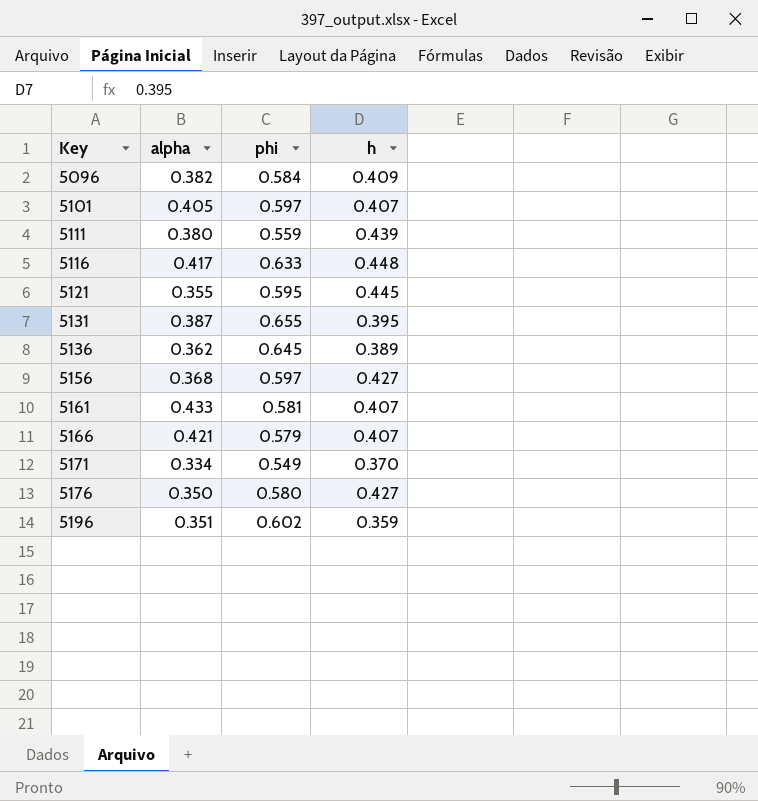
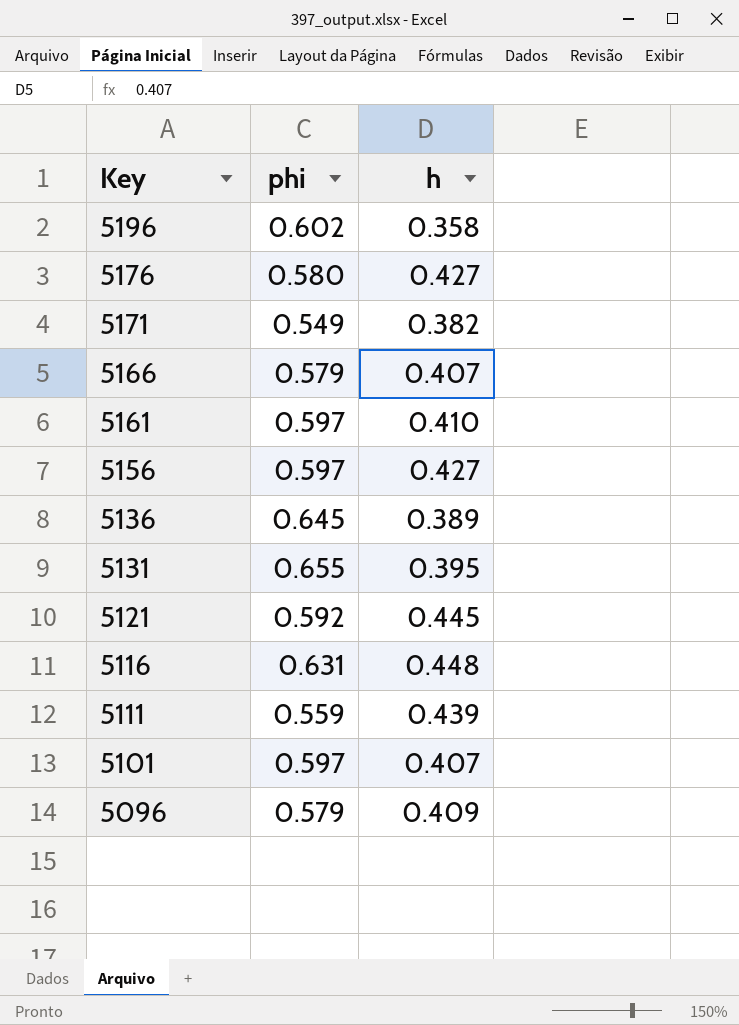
row order: Key ascending -> Key descending
column alpha | position: 2 -> none
5196 | h: 0.359 -> 0.358
5171 | h: 0.370 -> 0.382
5161 | phi: 0.581 -> 0.597
5161 | h: 0.407 -> 0.410
5121 | phi: 0.595 -> 0.592
5116 | phi: 0.633 -> 0.631
5096 | phi: 0.584 -> 0.579

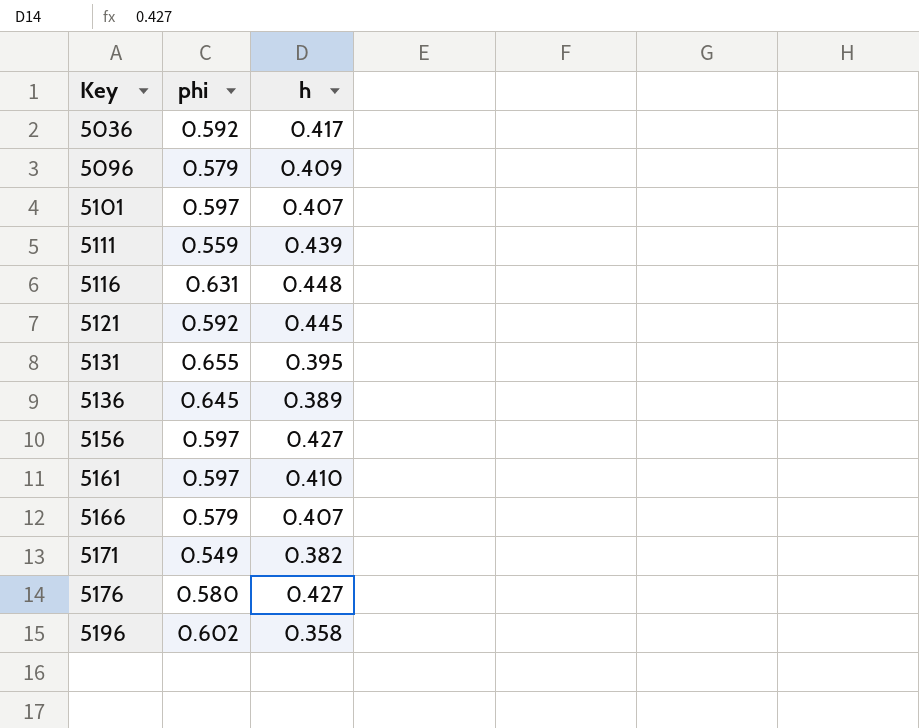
row order: Key descending -> Key ascending
row 5036: none -> 0.592 | 0.417

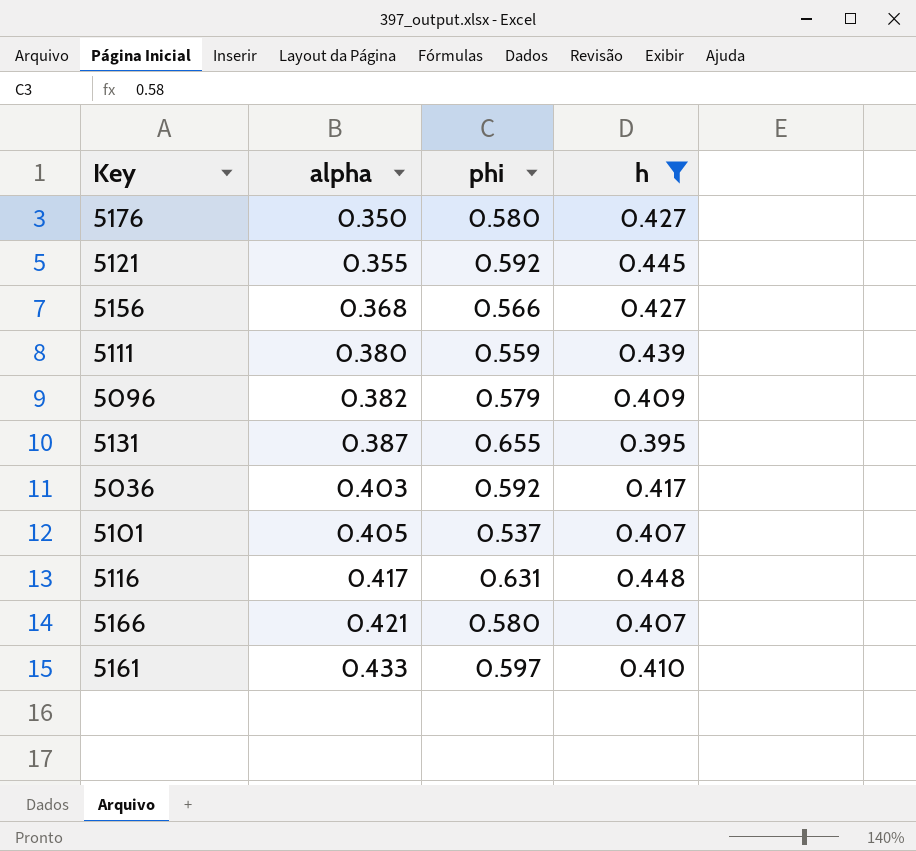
filter: none -> h >= 0.395
row order: Key ascending -> alpha ascending
column alpha | position: none -> 2
5156 | phi: 0.597 -> 0.566
5101 | phi: 0.597 -> 0.537
5166 | phi: 0.579 -> 0.580

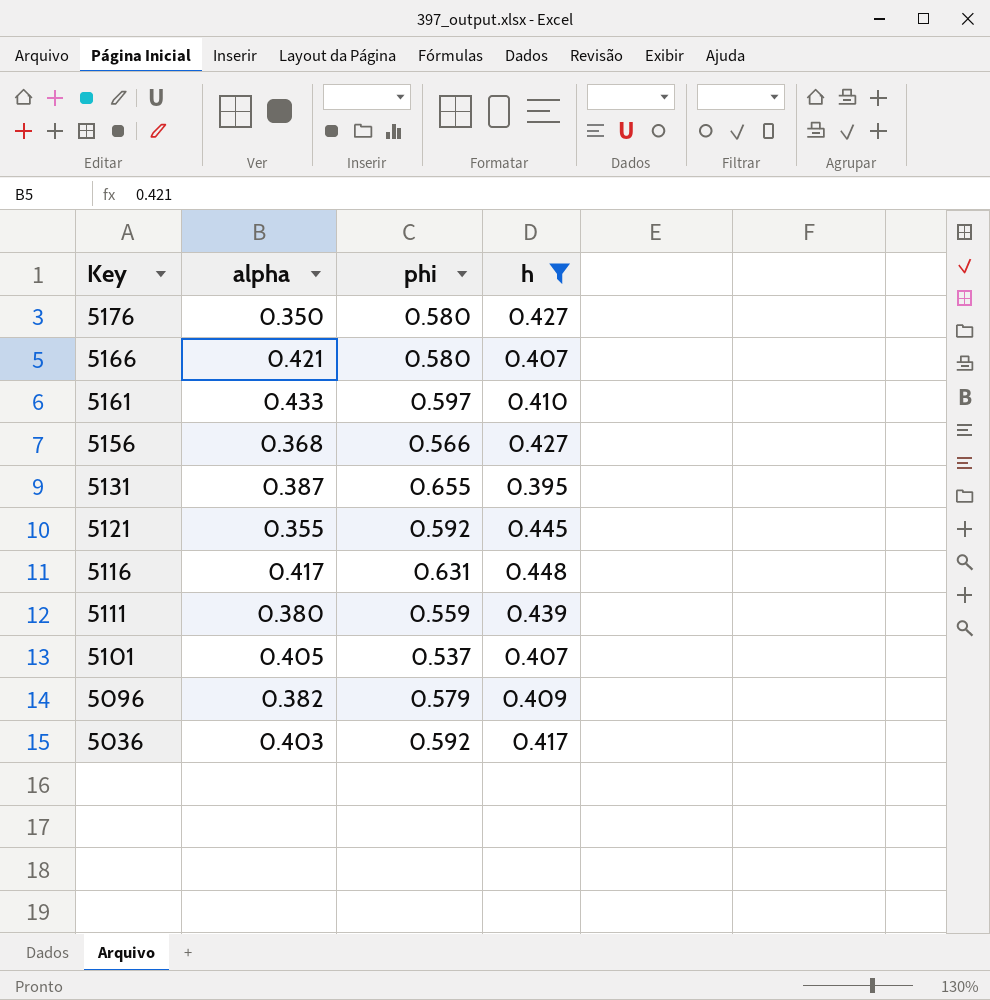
row order: alpha ascending -> Key descending

